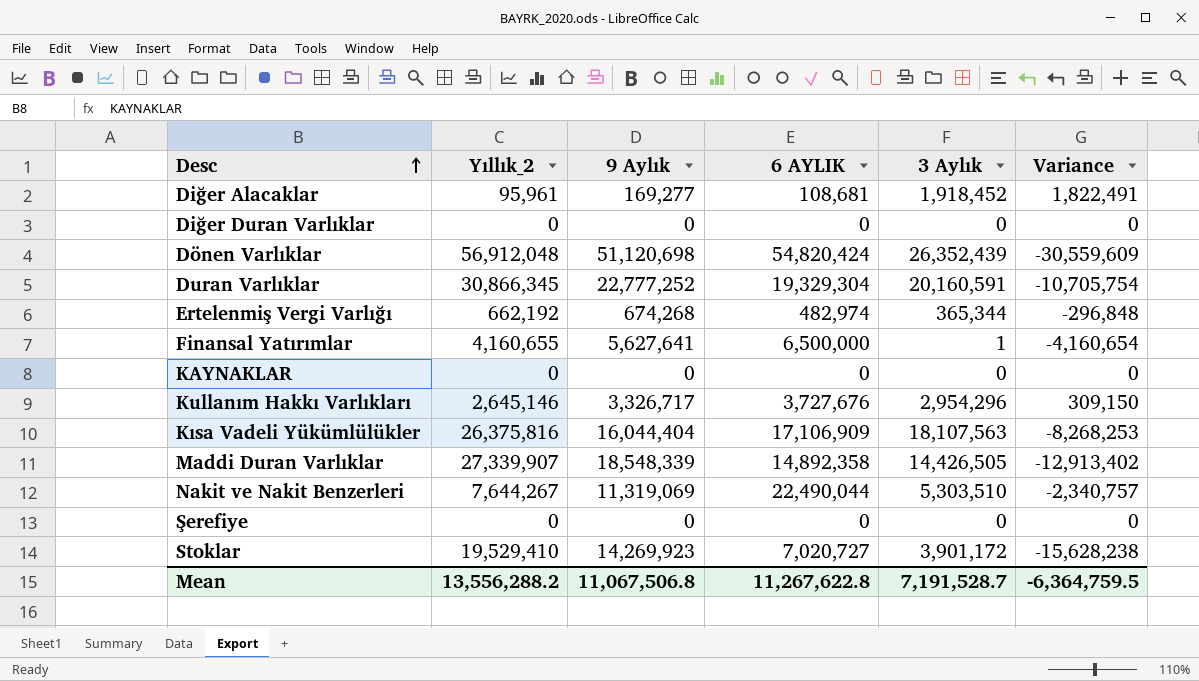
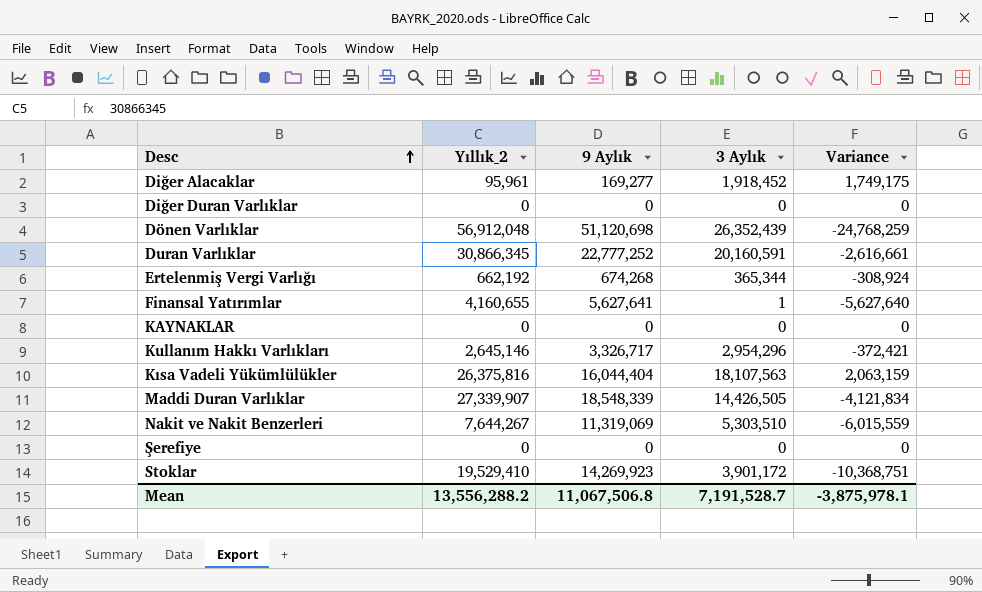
column 6 AYLIK | position: 4 -> none
column Variance | formula: [3 Aylık] - [Yıllık_2] -> [3 Aylık] - [9 Aylık]
Mean | Variance: -6,364,759.5 -> -3,875,978.1

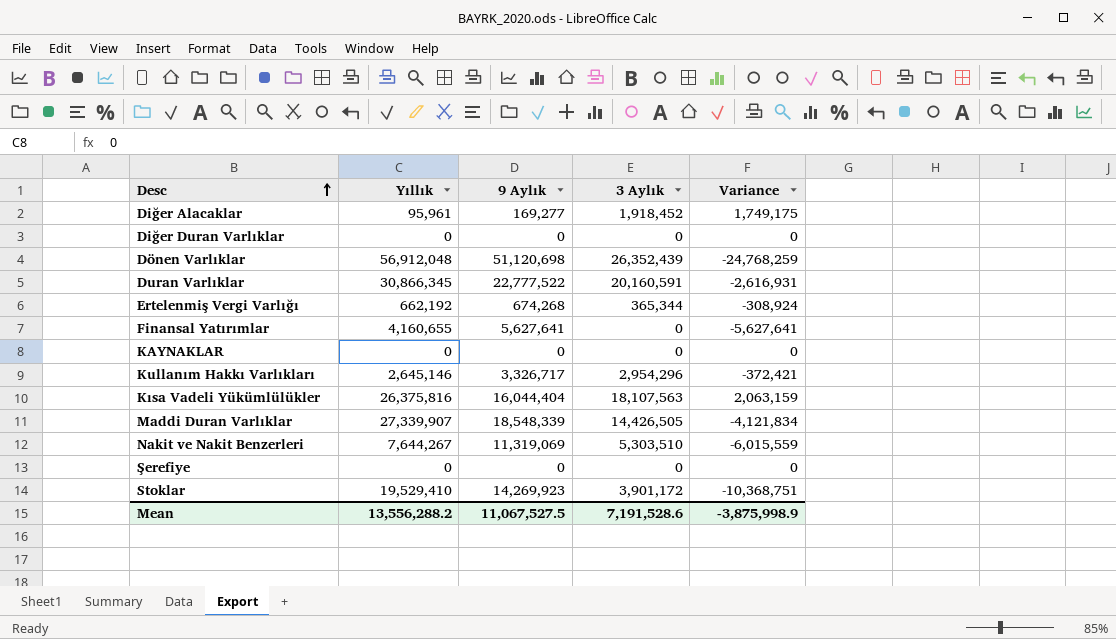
column name: Yıllık_2 -> Yıllık
Duran Varlıklar | 9 Aylık: 22,777,252 -> 22,777,522
Duran Varlıklar | Variance: -2,616,661 -> -2,616,931
Finansal Yatırımlar | 3 Aylık: 1 -> 0
Finansal Yatırımlar | Variance: -5,627,640 -> -5,627,641
Mean | 9 Aylık: 11,067,506.8 -> 11,067,527.5
Mean | 3 Aylık: 7,191,528.7 -> 7,191,528.6
Mean | Variance: -3,875,978.1 -> -3,875,998.9

